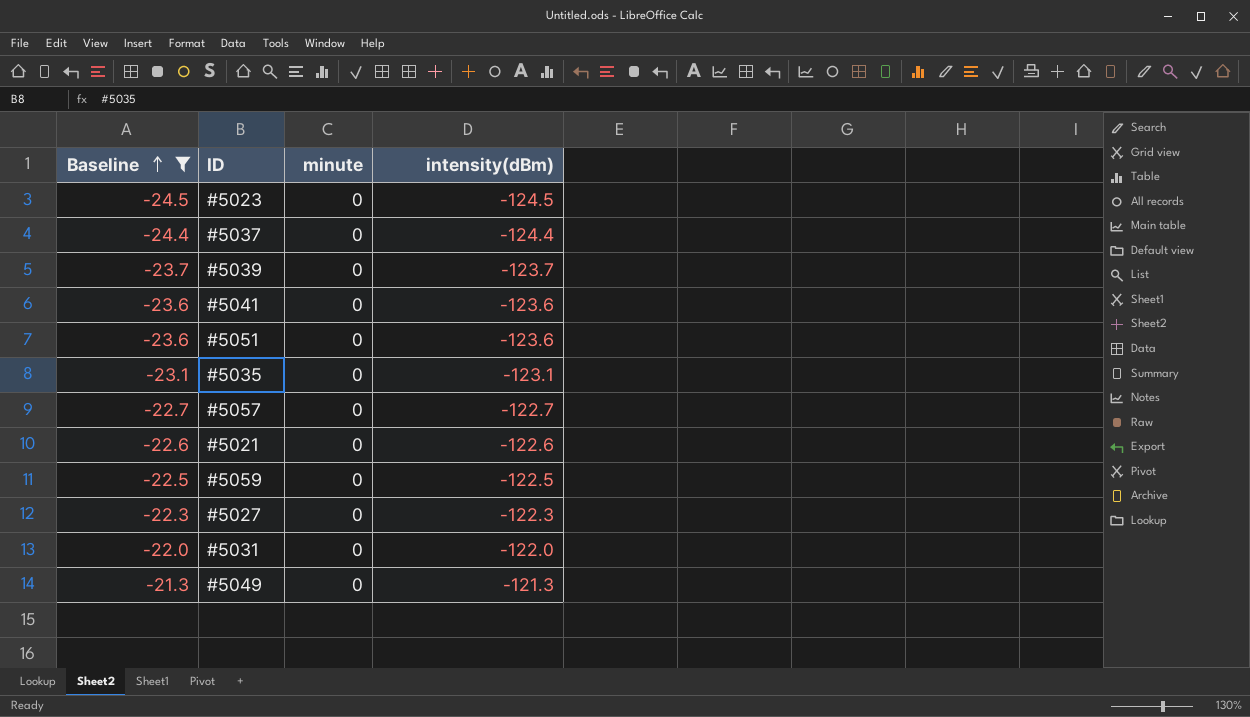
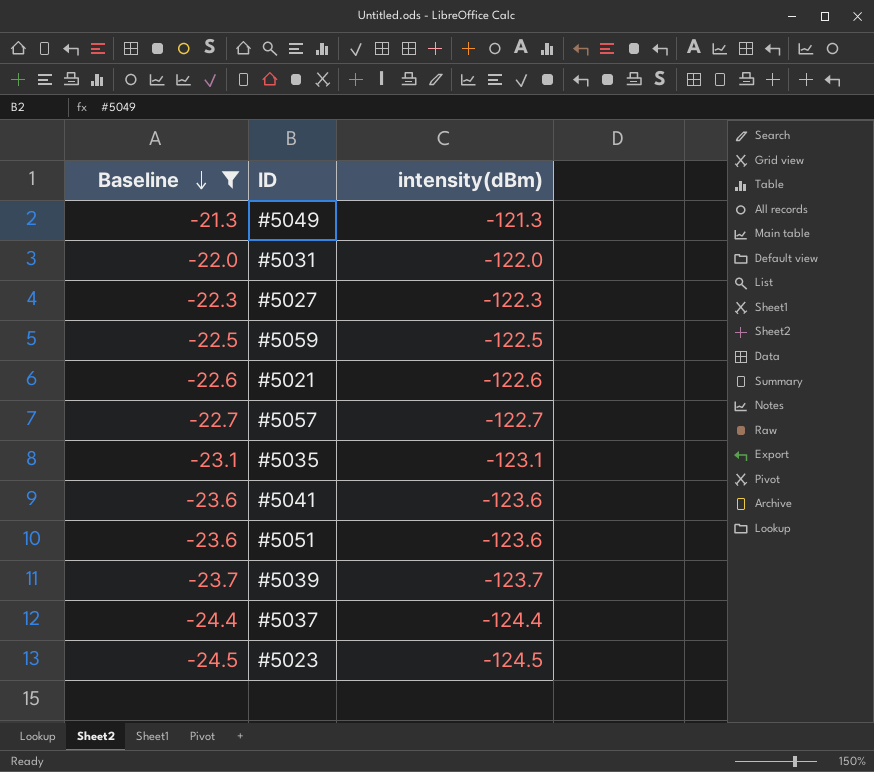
row order: Baseline ascending -> Baseline descending
column minute | position: 3 -> none

